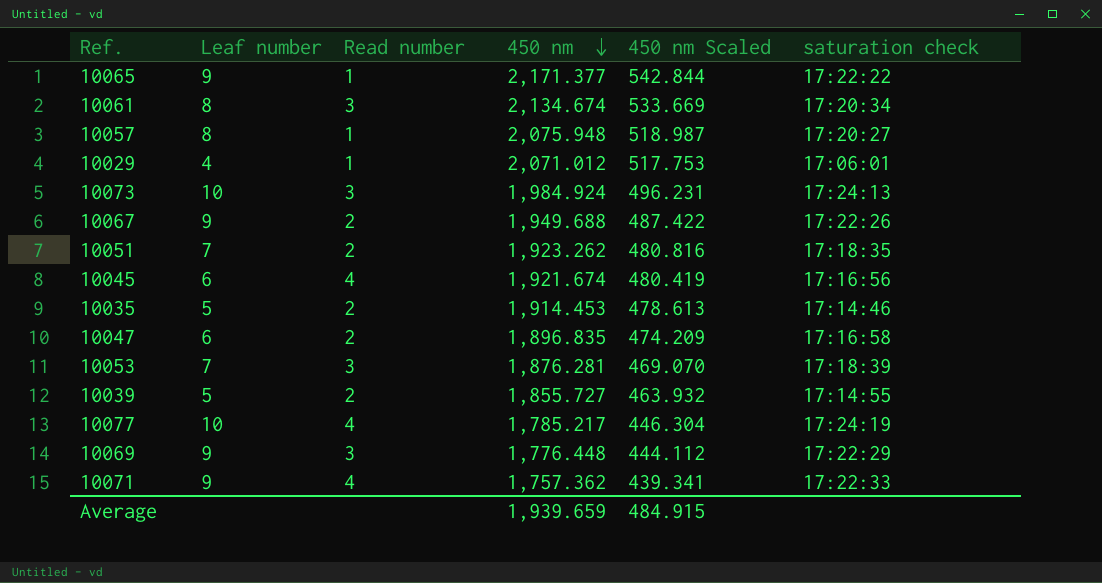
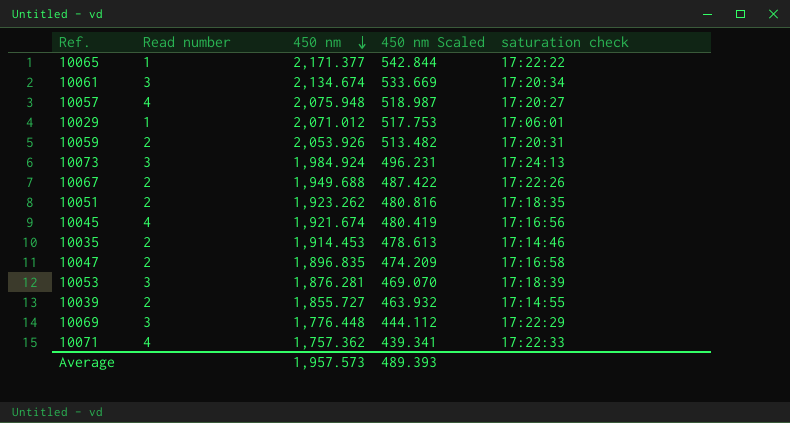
column Leaf number | position: 2 -> none
row 10077: 10 | 4 | 1,785.217 | 446.304 | 17:24:19 -> none
10057 | Read number: 1 -> 4
row 10059: none -> 2 | 2,053.926 | 513.482 | 17:20:31
Average | 450 nm: 1,939.659 -> 1,957.573
Average | 450 nm Scaled: 484.915 -> 489.393

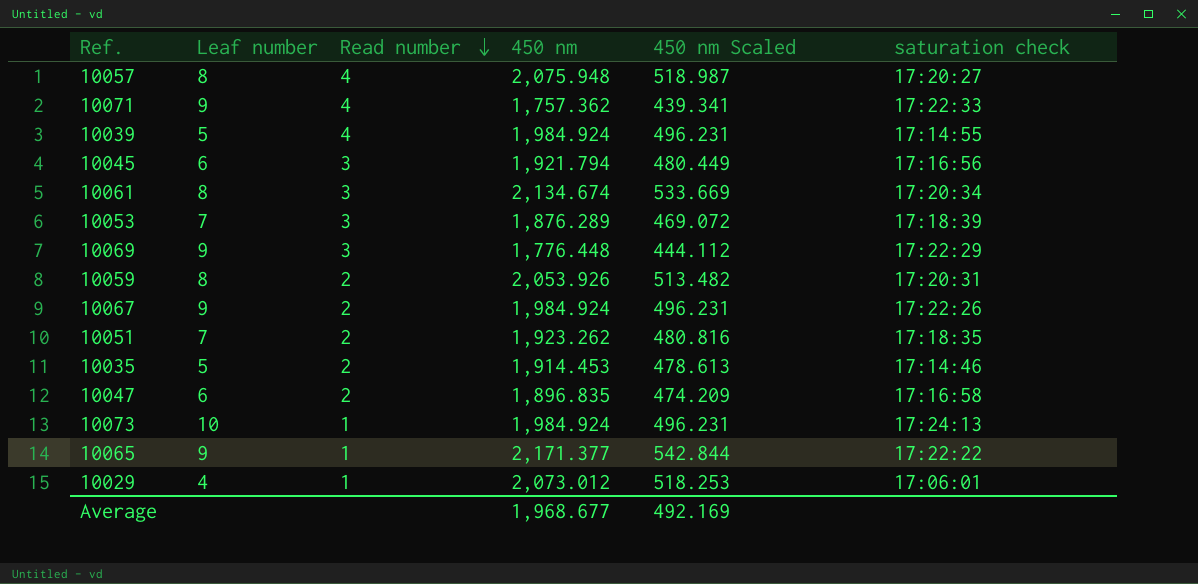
row order: 450 nm descending -> Read number descending
column Leaf number | position: none -> 2
10039 | Read number: 2 -> 4
10039 | 450 nm: 1,855.727 -> 1,984.924
10039 | 450 nm Scaled: 463.932 -> 496.231
10045 | Read number: 4 -> 3
10045 | 450 nm: 1,921.674 -> 1,921.794
10045 | 450 nm Scaled: 480.419 -> 480.449
10053 | 450 nm: 1,876.281 -> 1,876.289
10053 | 450 nm Scaled: 469.070 -> 469.072
10067 | 450 nm: 1,949.688 -> 1,984.924
10067 | 450 nm Scaled: 487.422 -> 496.231
10073 | Read number: 3 -> 1
10029 | 450 nm: 2,071.012 -> 2,073.012
10029 | 450 nm Scaled: 517.753 -> 518.253
Average | 450 nm: 1,957.573 -> 1,968.677
Average | 450 nm Scaled: 489.393 -> 492.169

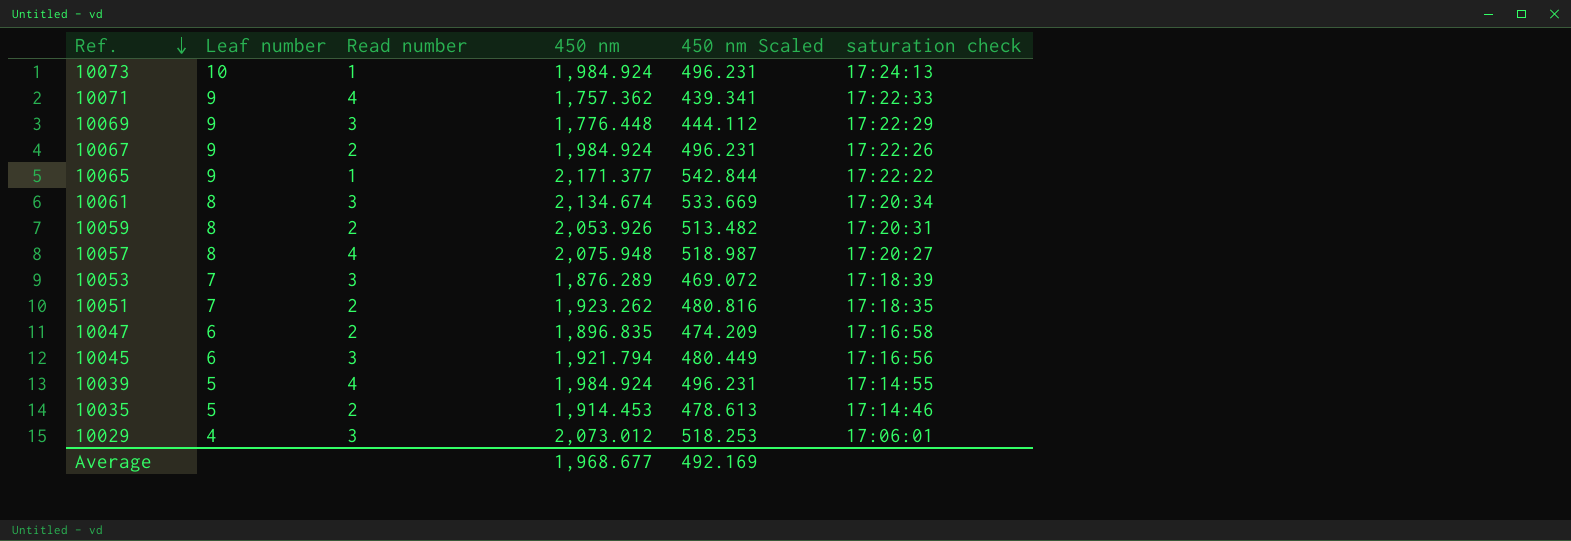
row order: Read number descending -> Ref. descending
10029 | Read number: 1 -> 3

